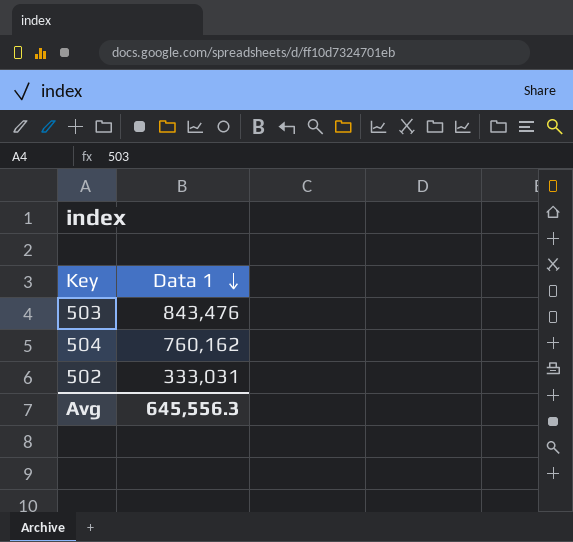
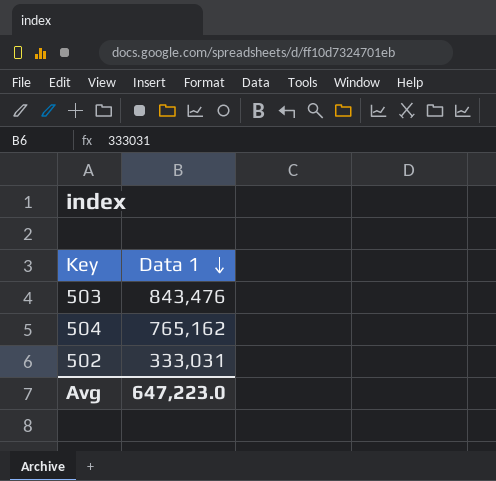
504 | Data 1: 760,162 -> 765,162
Avg | Data 1: 645,556.3 -> 647,223.0

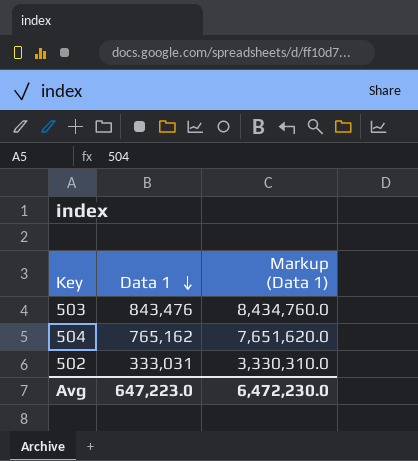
column Markup (Data 1) | formula: none -> [Data 1] * 10

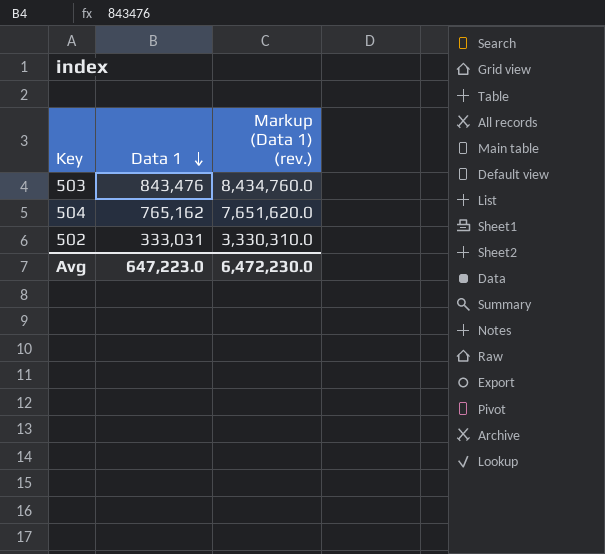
column name: Markup (Data 1) -> Markup (Data 1) (rev.)

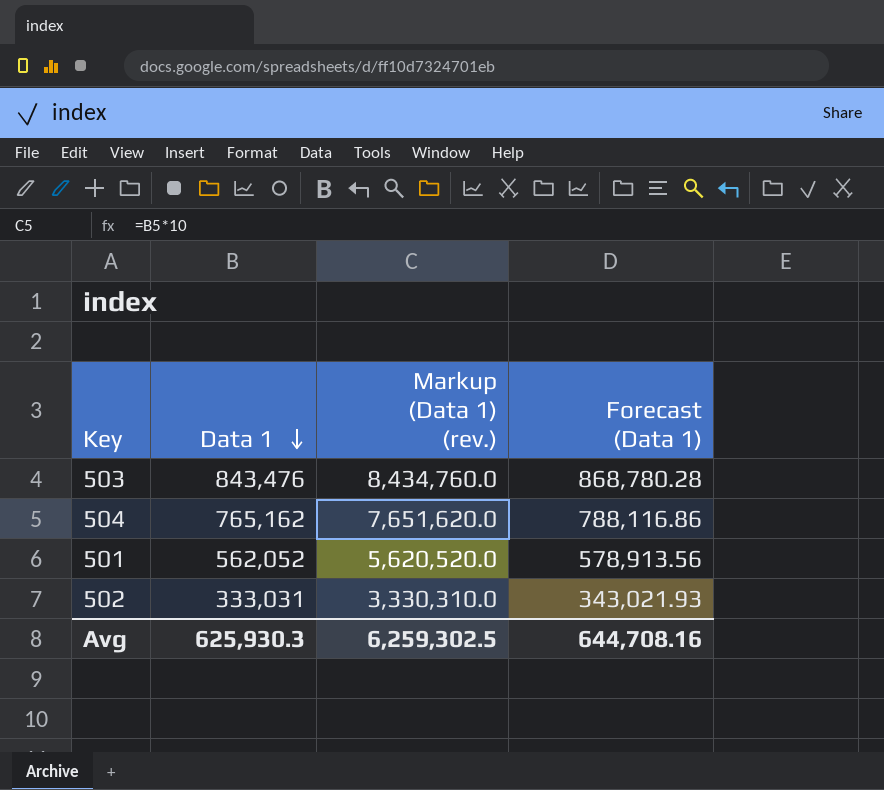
column Forecast (Data 1) | formula: none -> [Data 1] * 1.03
row 501: none -> 562,052 | 5,620,520.0 | 578,913.56
Avg | Data 1: 647,223.0 -> 625,930.3
Avg | Markup (Data 1) (rev.): 6,472,230.0 -> 6,259,302.5

